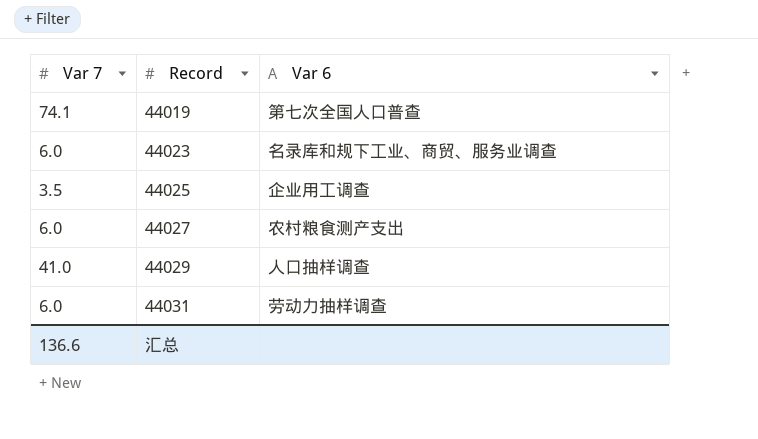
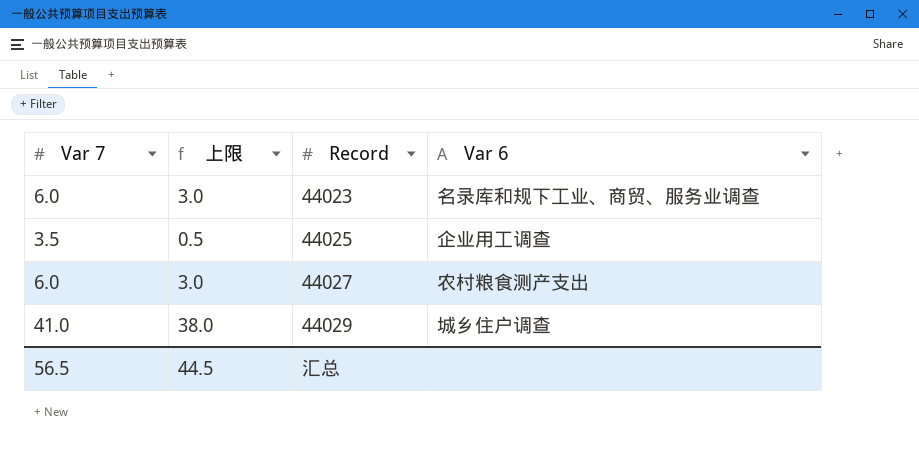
column 上限 | formula: none -> [Var 7] - 3
row 44019: 74.1 | 第七次全国人口普查 -> none
row 44031: 6.0 | 劳动力抽样调查 -> none
44029 | Var 6: 人口抽样调查 -> 城乡住户调查
汇总 | Var 7: 136.6 -> 56.5

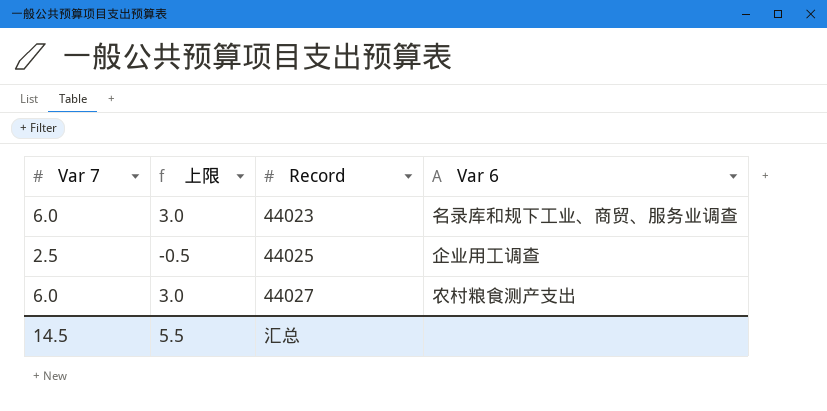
row 44029: 41.0 | 38.0 | 城乡住户调查 -> none
44025 | Var 7: 3.5 -> 2.5
44025 | 上限: 0.5 -> -0.5
汇总 | Var 7: 56.5 -> 14.5
汇总 | 上限: 44.5 -> 5.5

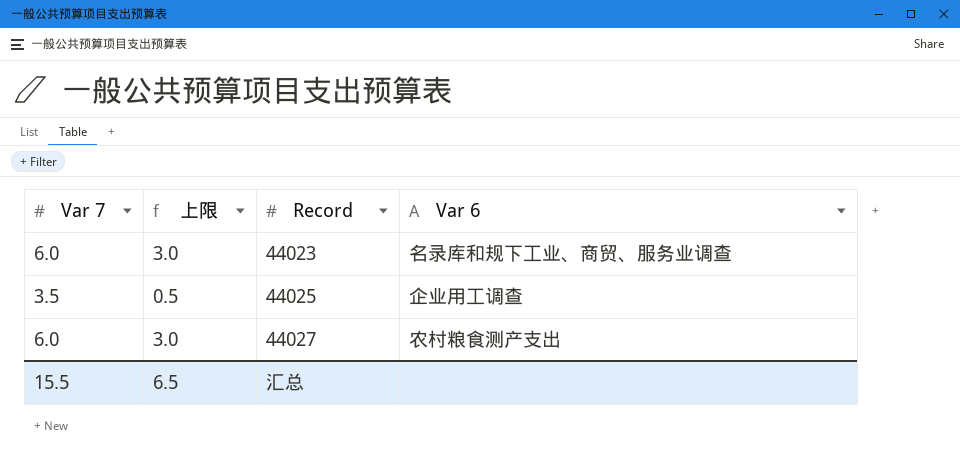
44025 | Var 7: 2.5 -> 3.5
44025 | 上限: -0.5 -> 0.5
汇总 | Var 7: 14.5 -> 15.5
汇总 | 上限: 5.5 -> 6.5

